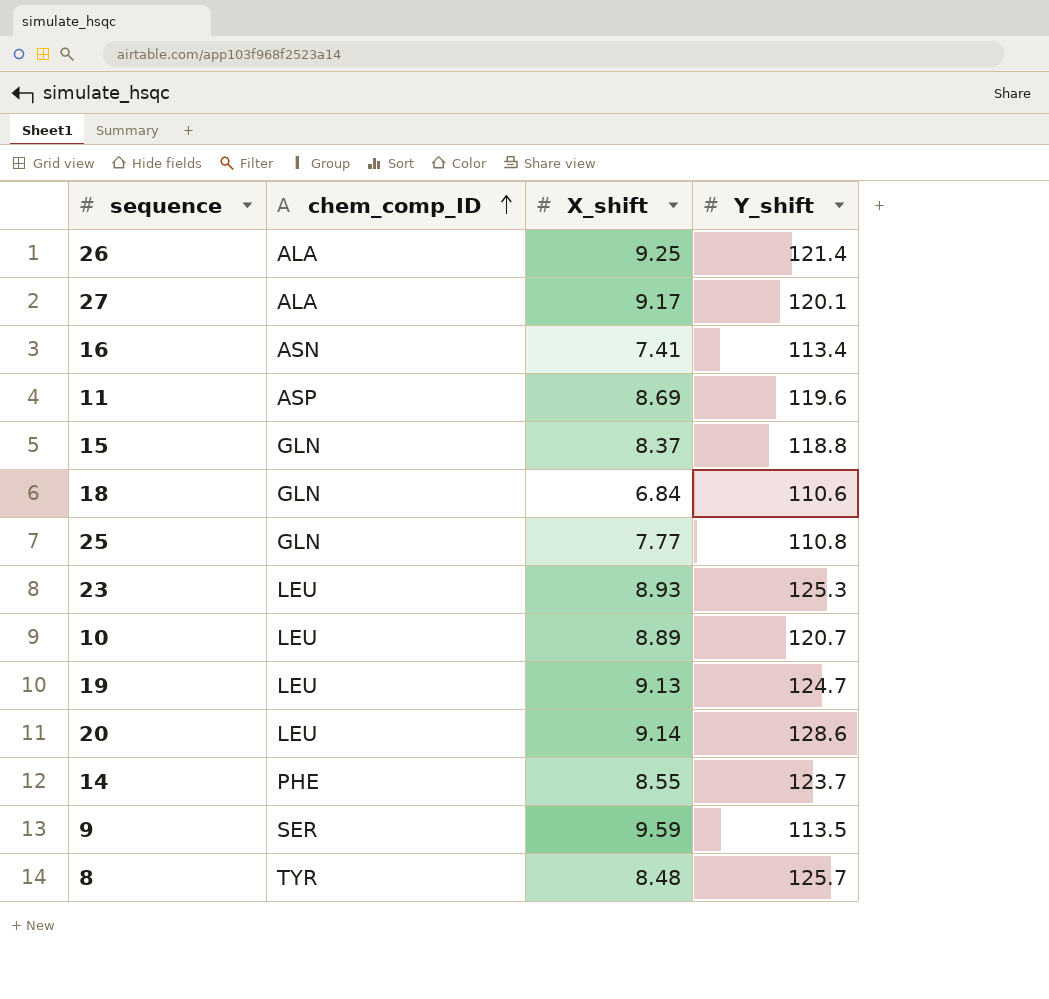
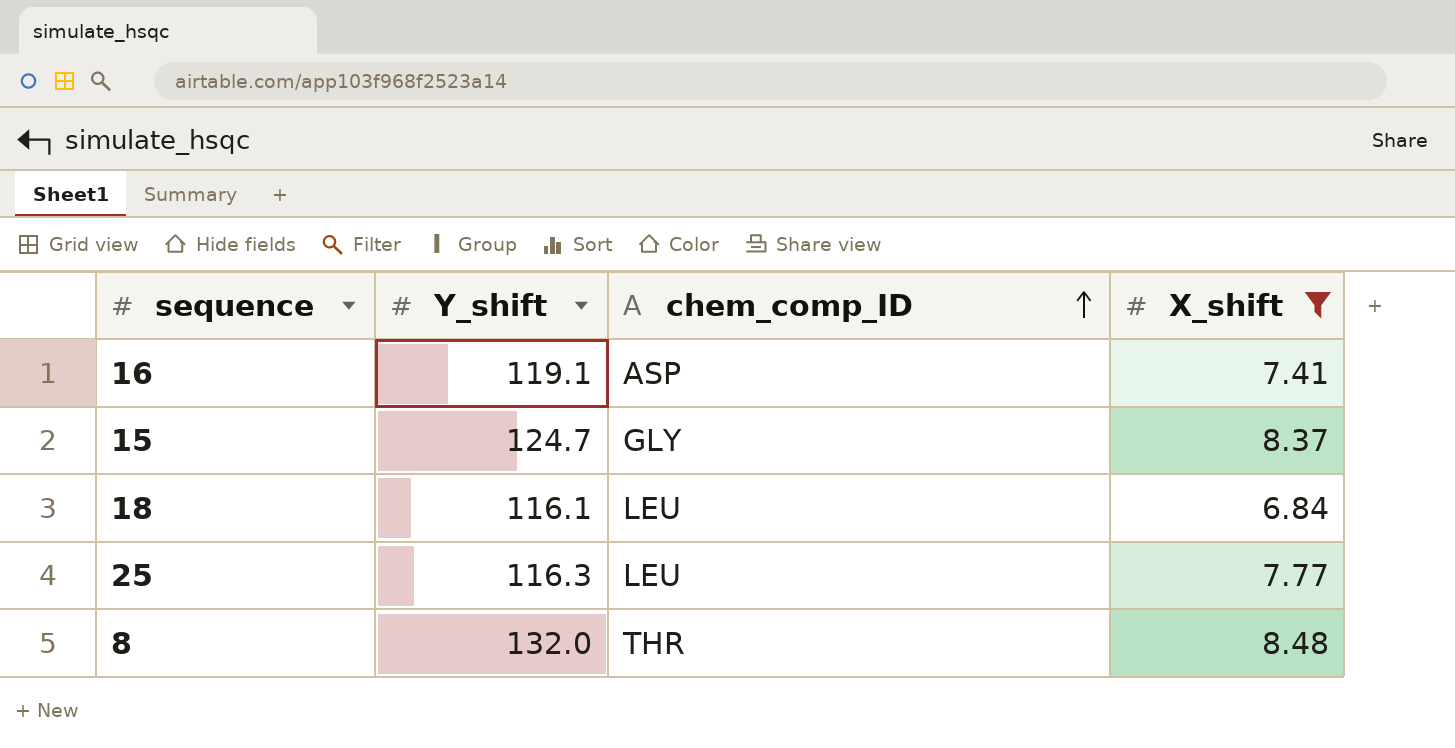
filter: none -> X_shift <= 8.48
column Y_shift | position: 4 -> 2
16 | Y_shift: 113.4 -> 119.1
16 | chem_comp_ID: ASN -> ASP
15 | Y_shift: 118.8 -> 124.7
15 | chem_comp_ID: GLN -> GLY
18 | Y_shift: 110.6 -> 116.1
18 | chem_comp_ID: GLN -> LEU
25 | Y_shift: 110.8 -> 116.3
25 | chem_comp_ID: GLN -> LEU
8 | Y_shift: 125.7 -> 132.0
8 | chem_comp_ID: TYR -> THR

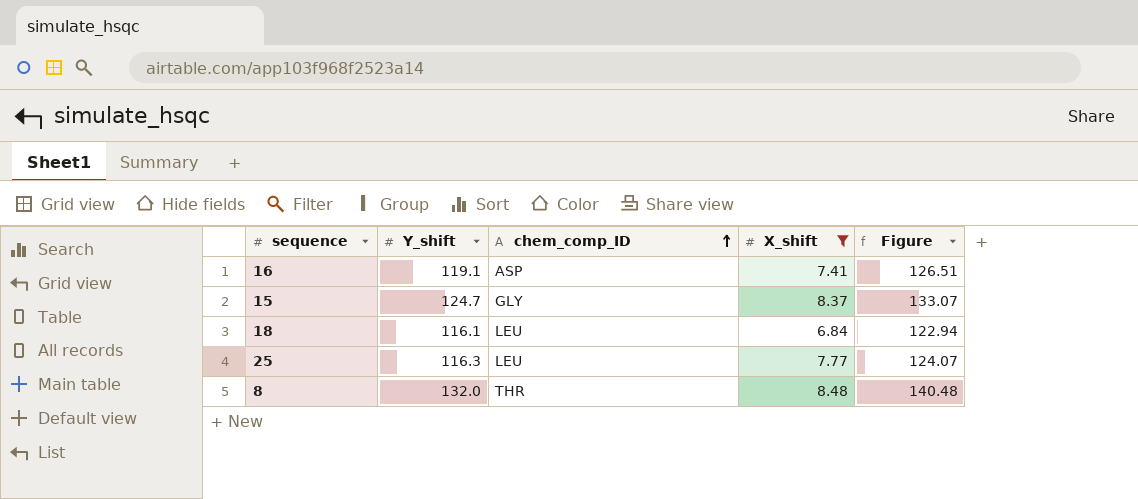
column Figure | formula: none -> [Y_shift] + [X_shift]

